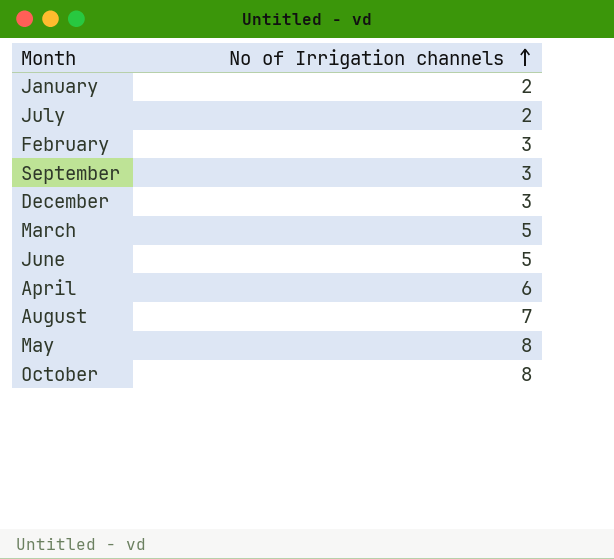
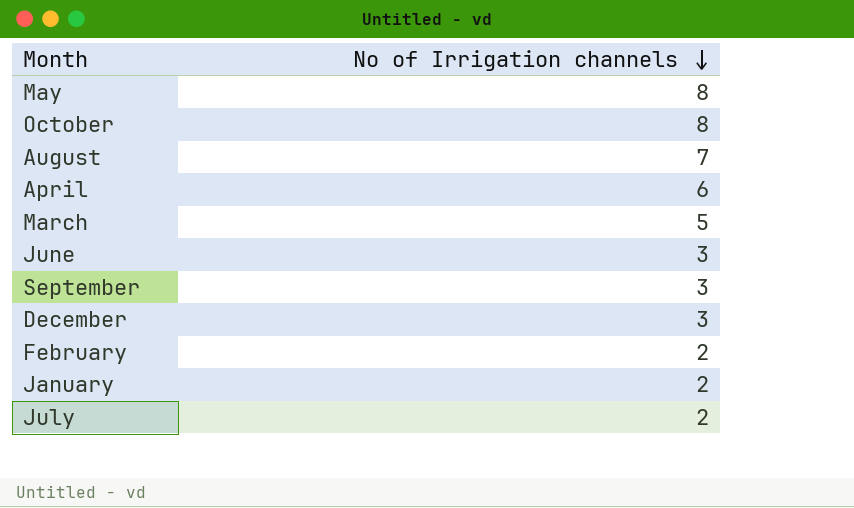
row order: No of Irrigation channels ascending -> No of Irrigation channels descending
June | No of Irrigation channels: 5 -> 3
February | No of Irrigation channels: 3 -> 2

